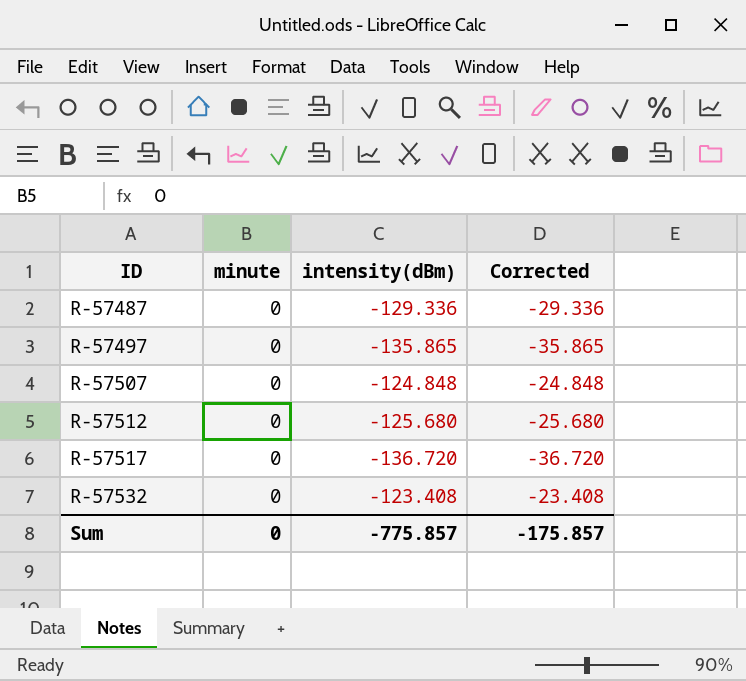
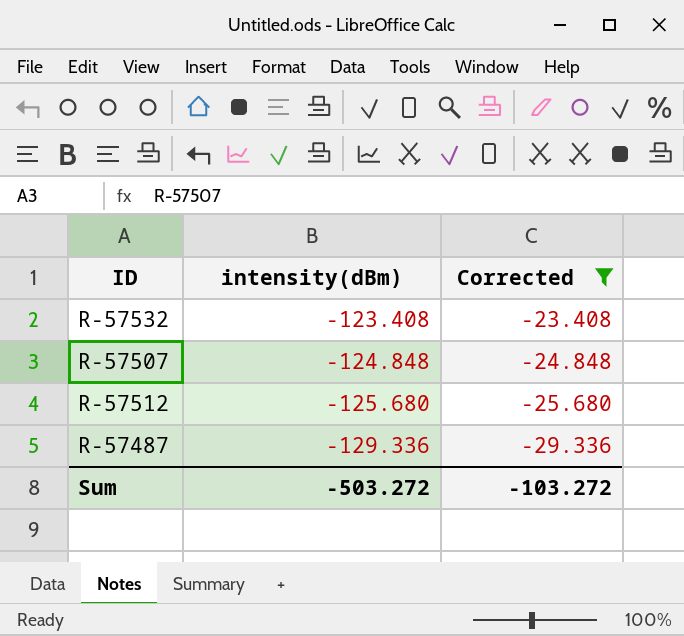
filter: none -> Corrected >= -29.336
row order: ID ascending -> intensity(dBm) descending
column minute | position: 2 -> none
Sum | intensity(dBm): -775.857 -> -503.272
Sum | Corrected: -175.857 -> -103.272

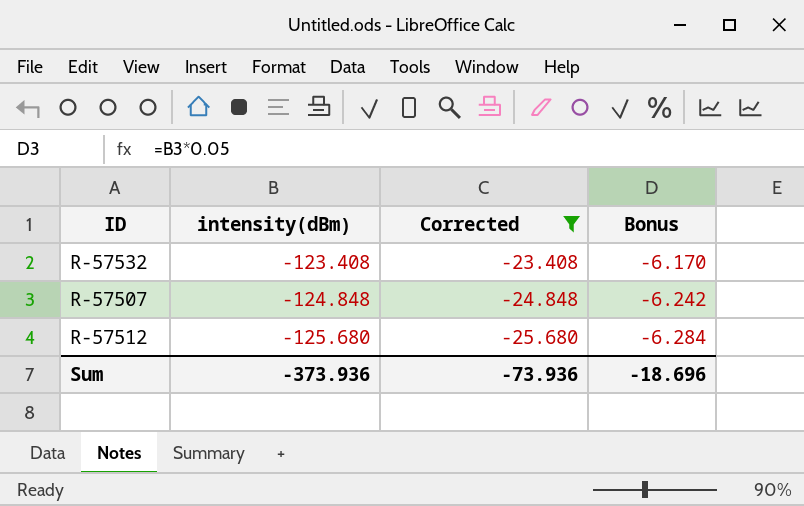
column Bonus | formula: none -> [intensity(dBm)] * 0.05
row R-57487: -129.336 | -29.336 -> none
Sum | intensity(dBm): -503.272 -> -373.936
Sum | Corrected: -103.272 -> -73.936

